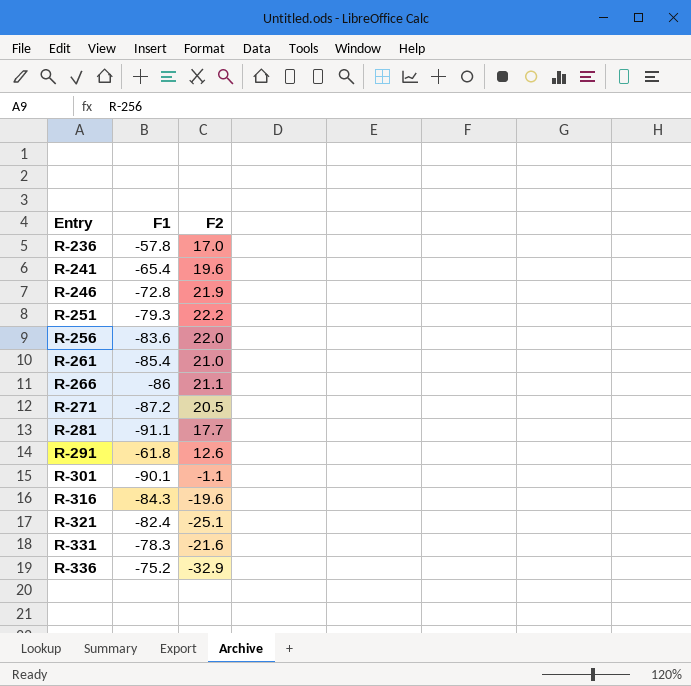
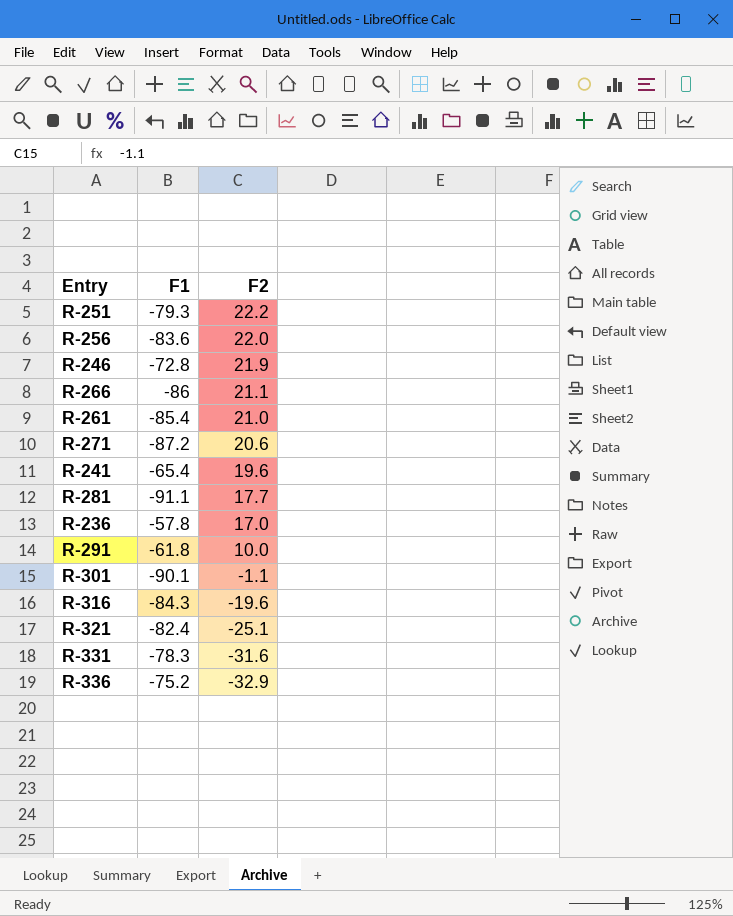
row order: Entry ascending -> F2 descending
R-271 | F2: 20.5 -> 20.6
R-291 | F2: 12.6 -> 10.0
R-331 | F2: -21.6 -> -31.6

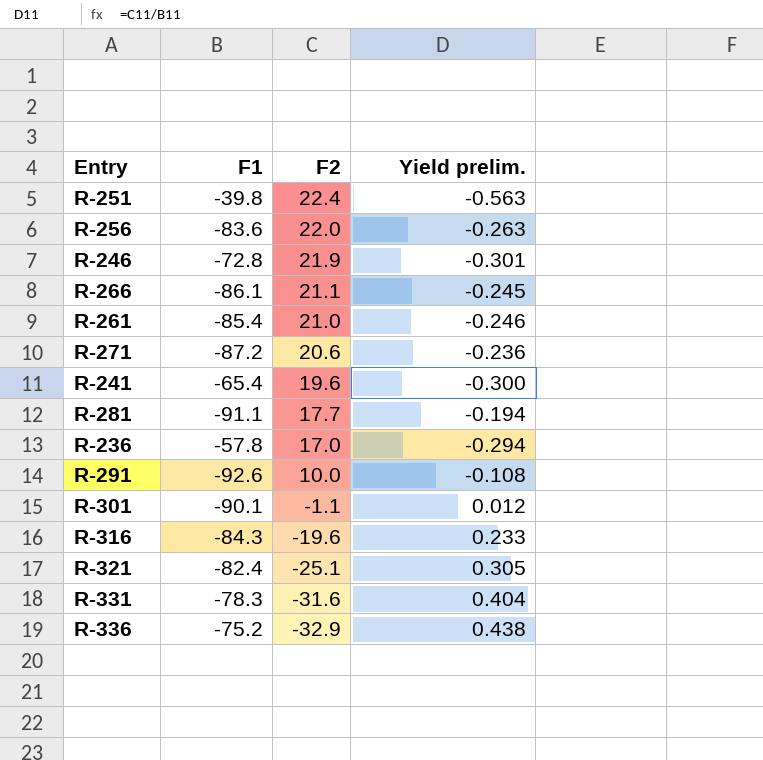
column Yield prelim. | formula: none -> [F2] / [F1]
R-251 | F1: -79.3 -> -39.8
R-251 | F2: 22.2 -> 22.4
R-266 | F1: -86 -> -86.1
R-291 | F1: -61.8 -> -92.6

